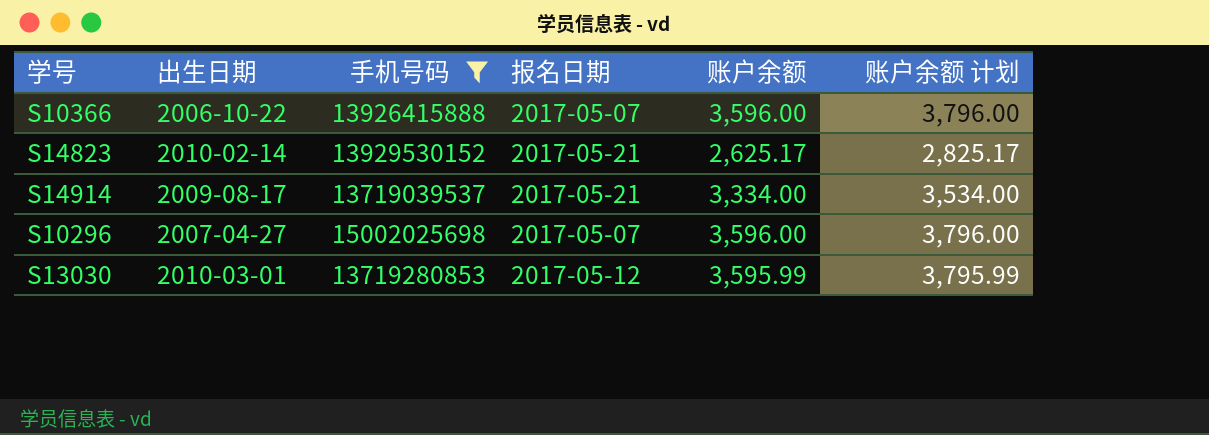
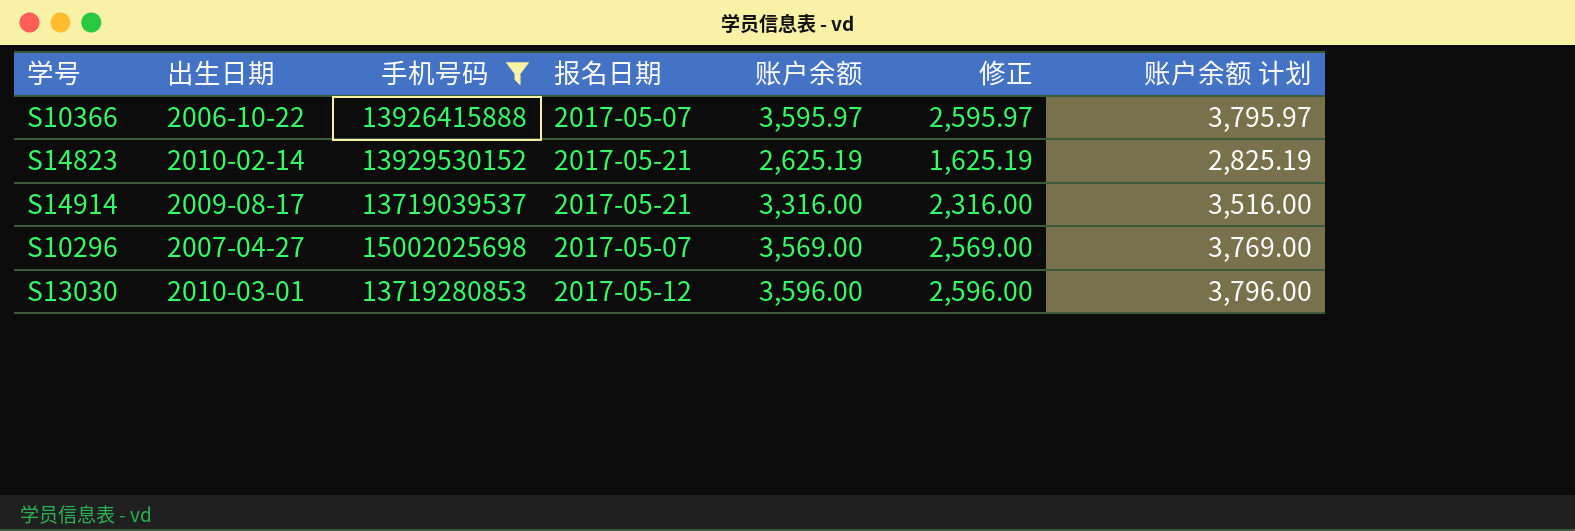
column 修正 | formula: none -> [账户余额] - 1000
S10366 | 账户余额: 3,596.00 -> 3,595.97
S10366 | 账户余额 计划: 3,796.00 -> 3,795.97
S14823 | 账户余额: 2,625.17 -> 2,625.19
S14823 | 账户余额 计划: 2,825.17 -> 2,825.19
S14914 | 账户余额: 3,334.00 -> 3,316.00
S14914 | 账户余额 计划: 3,534.00 -> 3,516.00
S10296 | 账户余额: 3,596.00 -> 3,569.00
S10296 | 账户余额 计划: 3,796.00 -> 3,769.00
S13030 | 账户余额: 3,595.99 -> 3,596.00
S13030 | 账户余额 计划: 3,795.99 -> 3,796.00

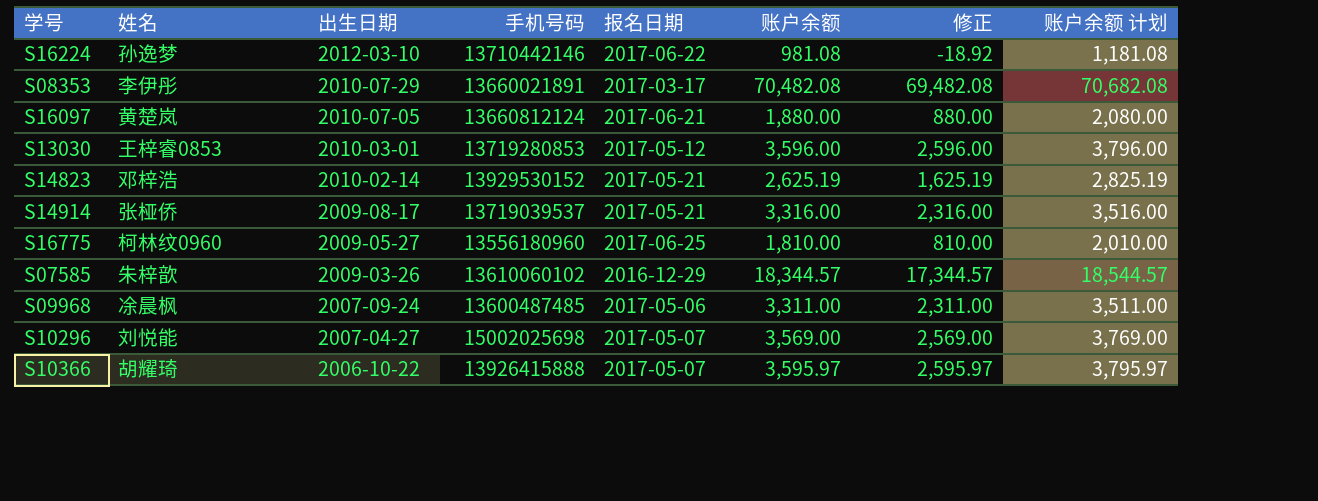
filter: 手机号码 >= 13719039537 -> none
row order: none -> 出生日期 descending
column 姓名 | position: none -> 2

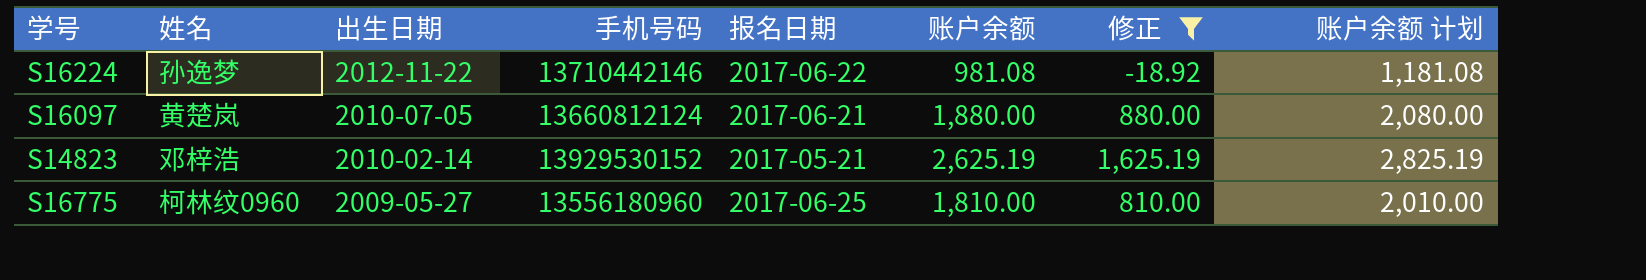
filter: none -> 修正 <= 1,625.19
S16224 | 出生日期: 2012-03-10 -> 2012-11-22

